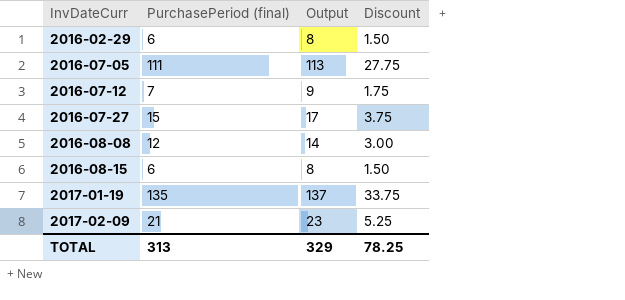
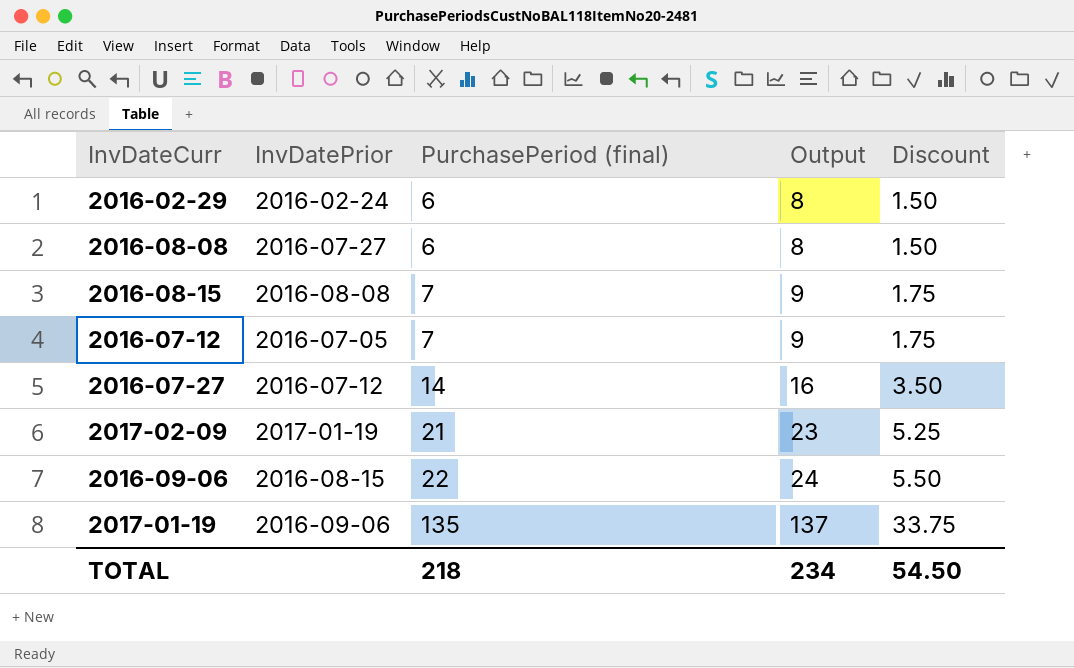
row order: InvDateCurr ascending -> PurchasePeriod (final) ascending
column InvDatePrior | position: none -> 2
row 2016-07-05: 111 | 113 | 27.75 -> none
2016-08-08 | PurchasePeriod (final): 12 -> 6
2016-08-08 | Output: 14 -> 8
2016-08-08 | Discount: 3.00 -> 1.50
2016-08-15 | PurchasePeriod (final): 6 -> 7
2016-08-15 | Output: 8 -> 9
2016-08-15 | Discount: 1.50 -> 1.75
2016-07-27 | PurchasePeriod (final): 15 -> 14
2016-07-27 | Output: 17 -> 16
2016-07-27 | Discount: 3.75 -> 3.50
row 2016-09-06: none -> 2016-08-15 | 22 | 24 | 5.50
TOTAL | PurchasePeriod (final): 313 -> 218
TOTAL | Output: 329 -> 234
TOTAL | Discount: 78.25 -> 54.50

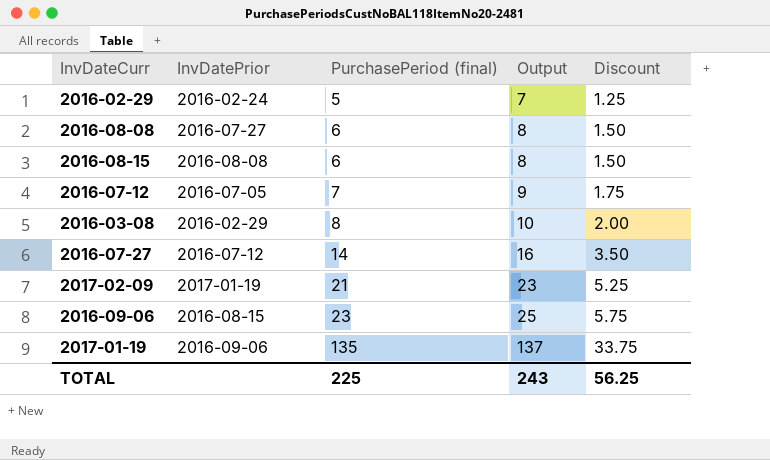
2016-02-29 | PurchasePeriod (final): 6 -> 5
2016-02-29 | Output: 8 -> 7
2016-02-29 | Discount: 1.50 -> 1.25
2016-08-15 | PurchasePeriod (final): 7 -> 6
2016-08-15 | Output: 9 -> 8
2016-08-15 | Discount: 1.75 -> 1.50
row 2016-03-08: none -> 2016-02-29 | 8 | 10 | 2.00
2016-09-06 | PurchasePeriod (final): 22 -> 23
2016-09-06 | Output: 24 -> 25
2016-09-06 | Discount: 5.50 -> 5.75
TOTAL | PurchasePeriod (final): 218 -> 225
TOTAL | Output: 234 -> 243
TOTAL | Discount: 54.50 -> 56.25

